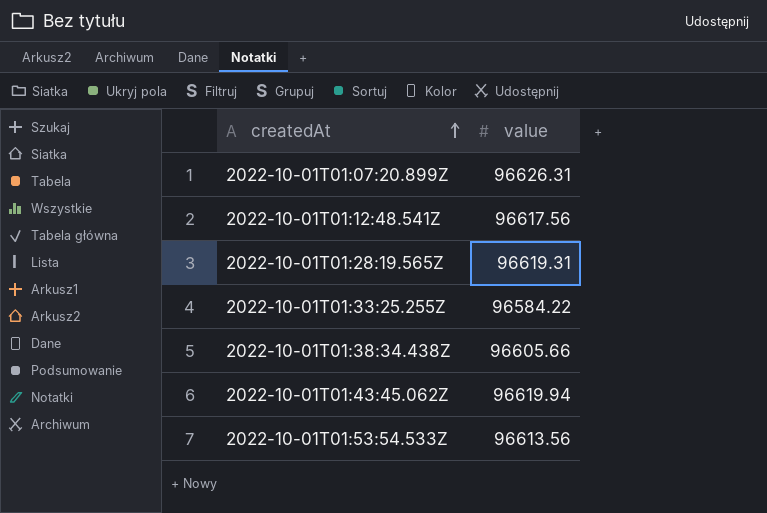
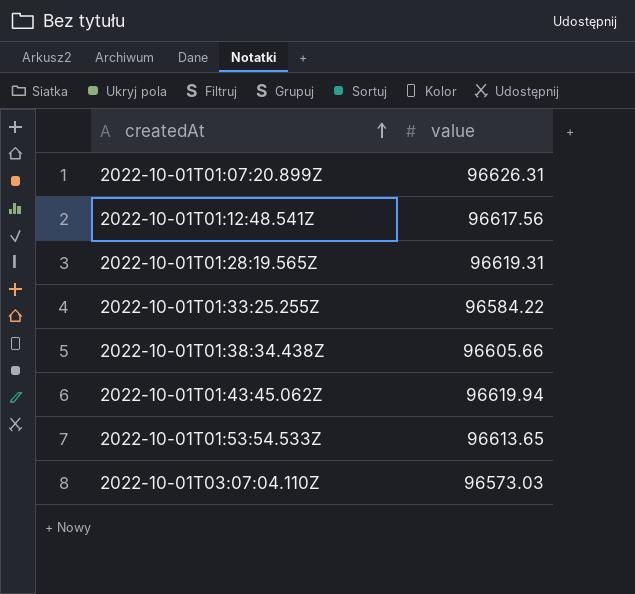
2022-10-01T01:53:54.533Z | value: 96613.56 -> 96613.65
row 2022-10-01T03:07:04.110Z: none -> 96573.03

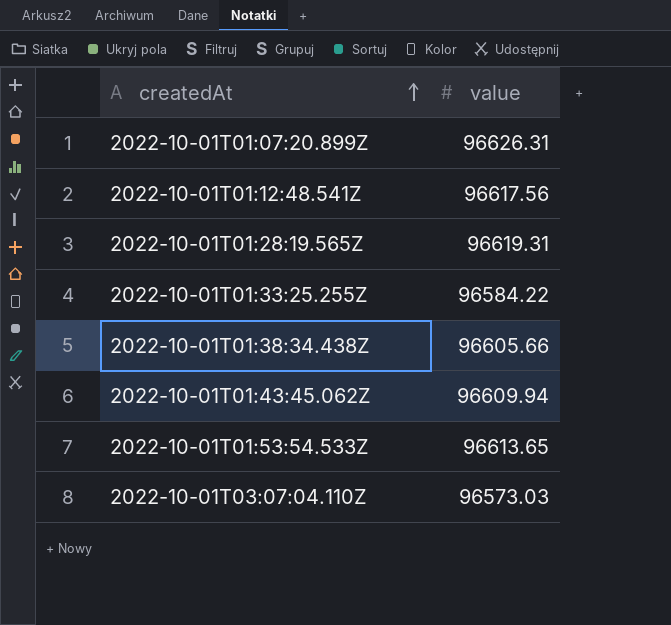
2022-10-01T01:43:45.062Z | value: 96619.94 -> 96609.94

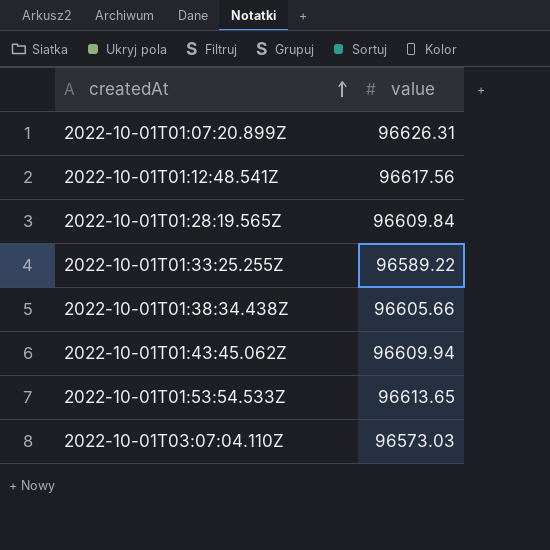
2022-10-01T01:28:19.565Z | value: 96619.31 -> 96609.84
2022-10-01T01:33:25.255Z | value: 96584.22 -> 96589.22

